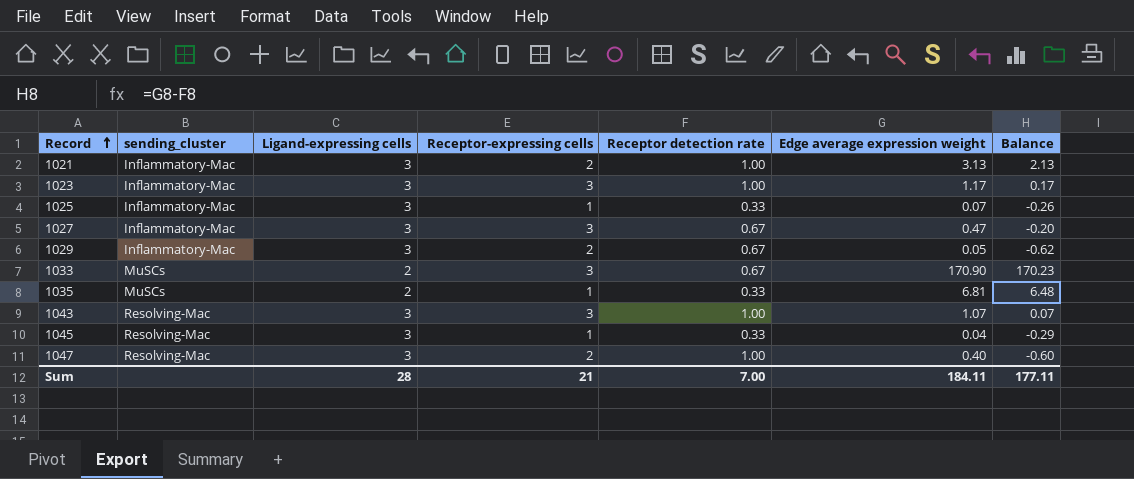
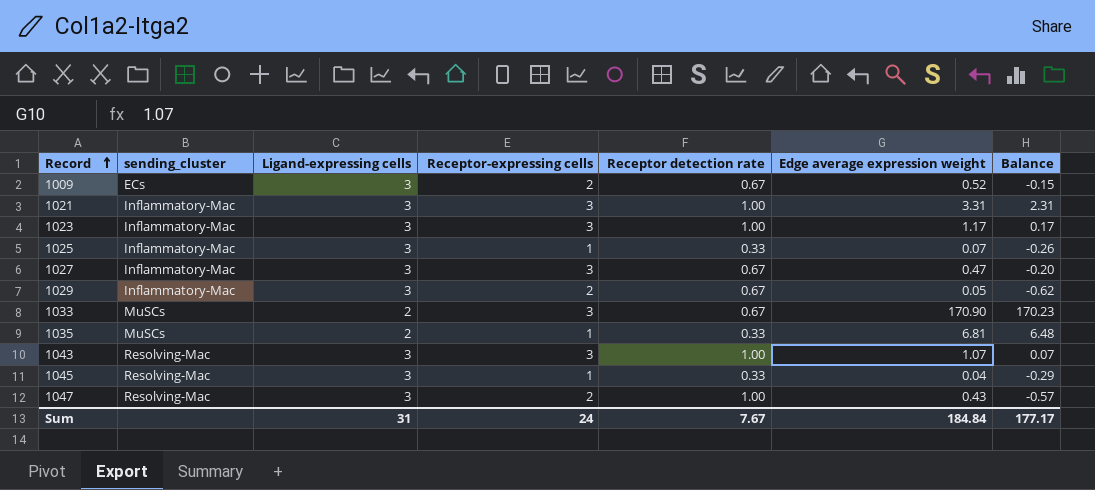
row 1009: none -> ECs | 3 | 2 | 0.67 | 0.52 | -0.15
1021 | Receptor-expressing cells: 2 -> 3
1021 | Edge average expression weight: 3.13 -> 3.31
1021 | Balance: 2.13 -> 2.31
1047 | Edge average expression weight: 0.40 -> 0.43
1047 | Balance: -0.60 -> -0.57
Sum | Ligand-expressing cells: 28 -> 31
Sum | Receptor-expressing cells: 21 -> 24
Sum | Receptor detection rate: 7.00 -> 7.67
Sum | Edge average expression weight: 184.11 -> 184.84
Sum | Balance: 177.11 -> 177.17

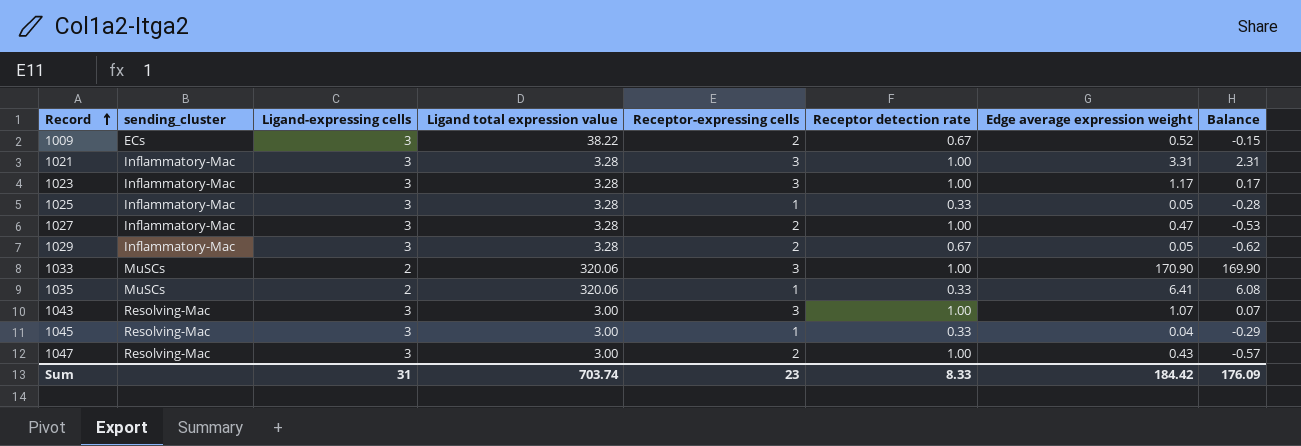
column Ligand total expression value | position: none -> 4
1025 | Edge average expression weight: 0.07 -> 0.05
1025 | Balance: -0.26 -> -0.28
1027 | Receptor-expressing cells: 3 -> 2
1027 | Receptor detection rate: 0.67 -> 1.00
1027 | Balance: -0.20 -> -0.53
1033 | Receptor detection rate: 0.67 -> 1.00
1033 | Balance: 170.23 -> 169.90
1035 | Edge average expression weight: 6.81 -> 6.41
1035 | Balance: 6.48 -> 6.08
Sum | Receptor-expressing cells: 24 -> 23
Sum | Receptor detection rate: 7.67 -> 8.33
Sum | Edge average expression weight: 184.84 -> 184.42
Sum | Balance: 177.17 -> 176.09

